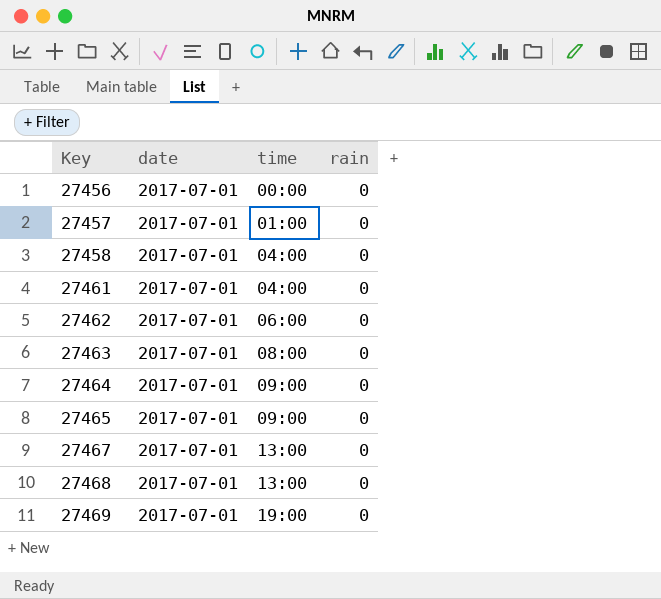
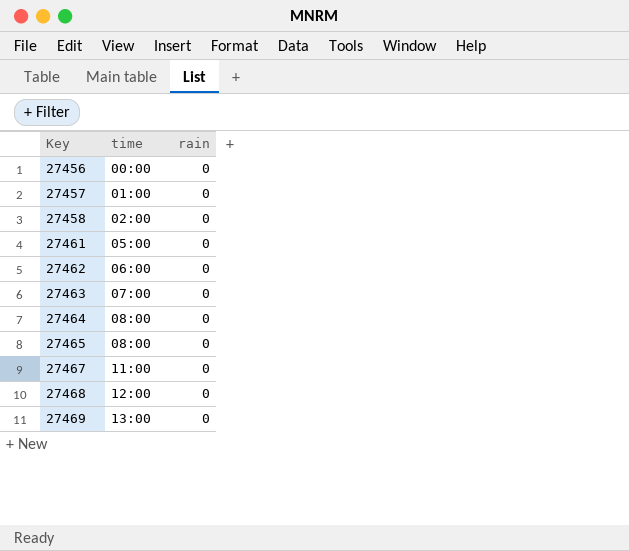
column date | position: 2 -> none
27458 | time: 04:00 -> 02:00
27461 | time: 04:00 -> 05:00
27463 | time: 08:00 -> 07:00
27464 | time: 09:00 -> 08:00
27465 | time: 09:00 -> 08:00
27467 | time: 13:00 -> 11:00
27468 | time: 13:00 -> 12:00
27469 | time: 19:00 -> 13:00

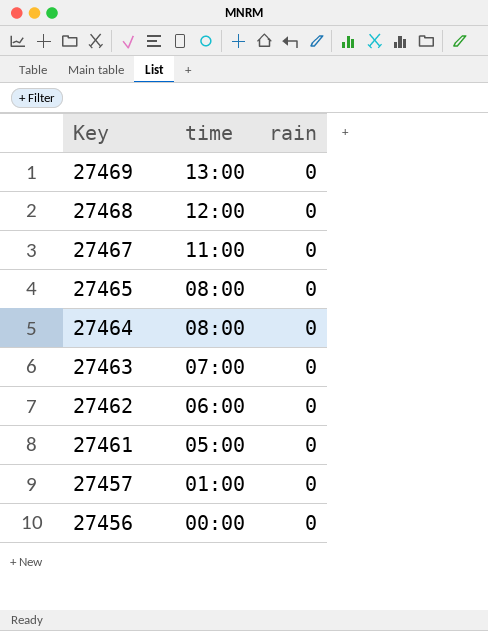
row order: Key ascending -> Key descending
row 27458: 02:00 | 0 -> none

